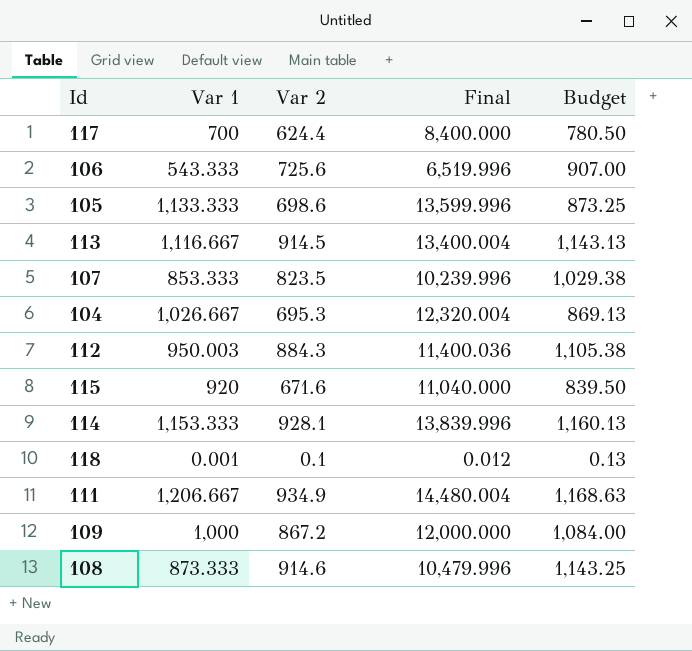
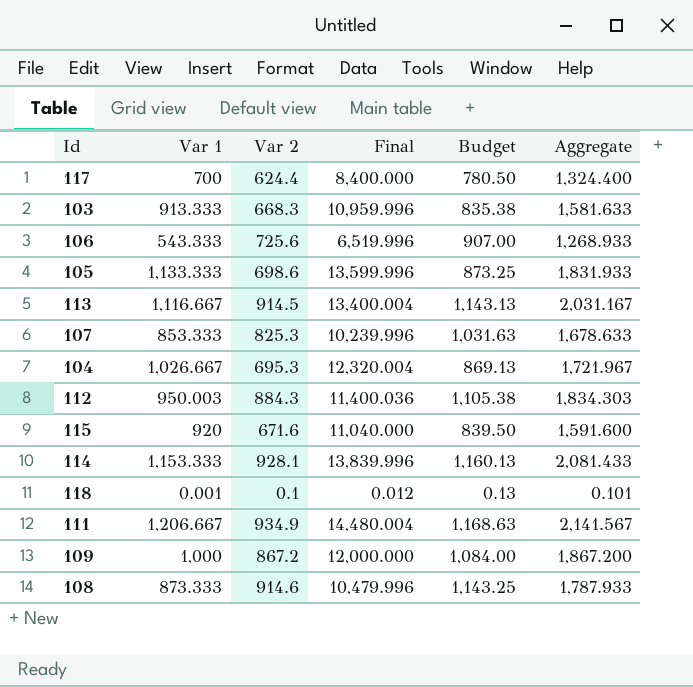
column Aggregate | formula: none -> [Var 1] + [Var 2]
row 103: none -> 913.333 | 668.3 | 10,959.996 | 835.38 | 1,581.633
107 | Var 2: 823.5 -> 825.3
107 | Budget: 1,029.38 -> 1,031.63

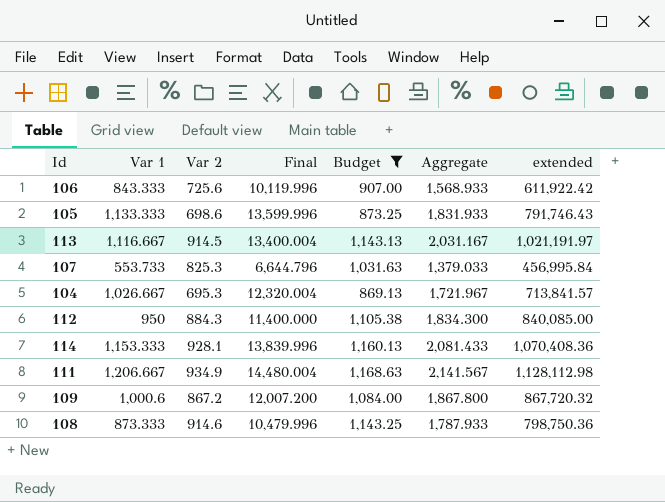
filter: none -> Budget >= 869.13
column extended | formula: none -> [Var 1] * [Var 2]
106 | Var 1: 543.333 -> 843.333
106 | Final: 6,519.996 -> 10,119.996
106 | Aggregate: 1,268.933 -> 1,568.933
107 | Var 1: 853.333 -> 553.733
107 | Final: 10,239.996 -> 6,644.796
107 | Aggregate: 1,678.633 -> 1,379.033
112 | Var 1: 950.003 -> 950
112 | Final: 11,400.036 -> 11,400.000
112 | Aggregate: 1,834.303 -> 1,834.300
109 | Var 1: 1,000 -> 1,000.6
109 | Final: 12,000.000 -> 12,007.200
109 | Aggregate: 1,867.200 -> 1,867.800

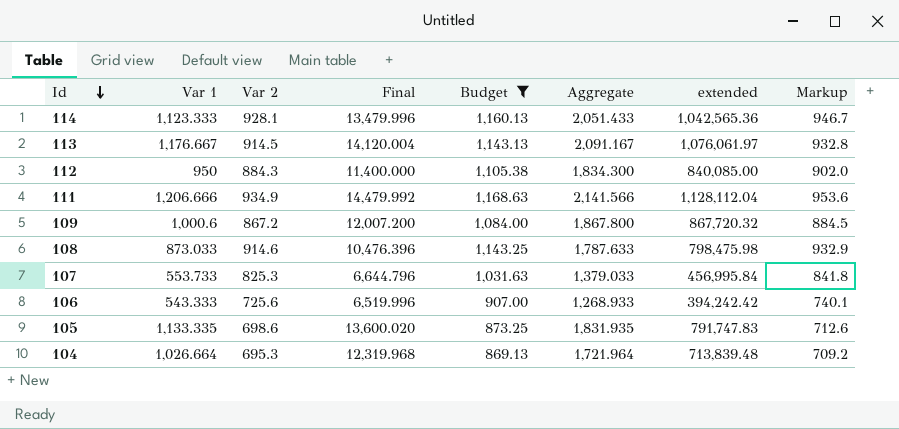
row order: none -> Id descending
column Markup | formula: none -> [Var 2] * 1.02
114 | Var 1: 1,153.333 -> 1,123.333
114 | Final: 13,839.996 -> 13,479.996
114 | Aggregate: 2,081.433 -> 2,051.433
114 | extended: 1,070,408.36 -> 1,042,565.36
113 | Var 1: 1,116.667 -> 1,176.667
113 | Final: 13,400.004 -> 14,120.004
113 | Aggregate: 2,031.167 -> 2,091.167
113 | extended: 1,021,191.97 -> 1,076,061.97
111 | Var 1: 1,206.667 -> 1,206.666
111 | Final: 14,480.004 -> 14,479.992
111 | Aggregate: 2,141.567 -> 2,141.566
111 | extended: 1,128,112.98 -> 1,128,112.04
108 | Var 1: 873.333 -> 873.033
108 | Final: 10,479.996 -> 10,476.396
108 | Aggregate: 1,787.933 -> 1,787.633
108 | extended: 798,750.36 -> 798,475.98
106 | Var 1: 843.333 -> 543.333
106 | Final: 10,119.996 -> 6,519.996
106 | Aggregate: 1,568.933 -> 1,268.933
106 | extended: 611,922.42 -> 394,242.42
105 | Var 1: 1,133.333 -> 1,133.335
105 | Final: 13,599.996 -> 13,600.020
105 | Aggregate: 1,831.933 -> 1,831.935
105 | extended: 791,746.43 -> 791,747.83
104 | Var 1: 1,026.667 -> 1,026.664
104 | Final: 12,320.004 -> 12,319.968
104 | Aggregate: 1,721.967 -> 1,721.964
104 | extended: 713,841.57 -> 713,839.48

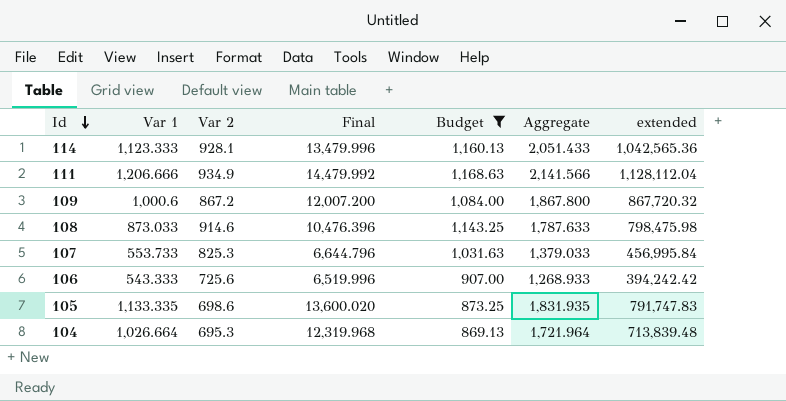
column Markup | formula: [Var 2] * 1.02 -> none
row 113: 1,176.667 | 914.5 | 14,120.004 | 1,143.13 | 2,091.167 | 1,076,061.97 | 932.8 -> none
row 112: 950 | 884.3 | 11,400.000 | 1,105.38 | 1,834.300 | 840,085.00 | 902.0 -> none

